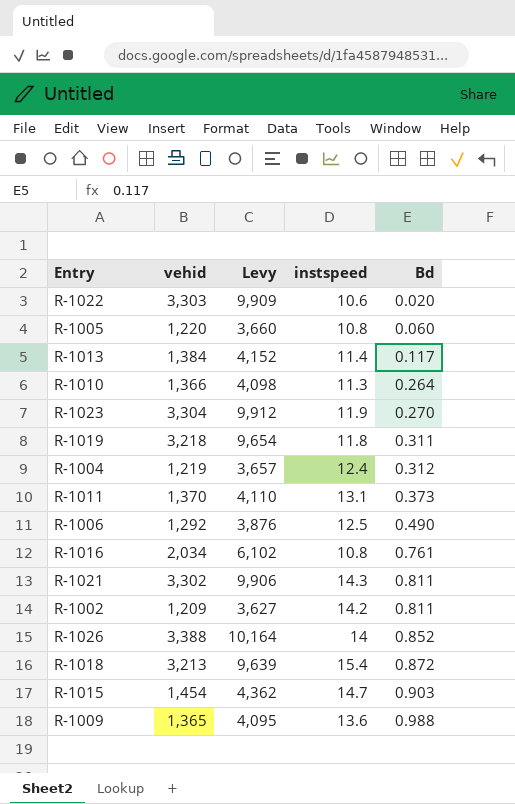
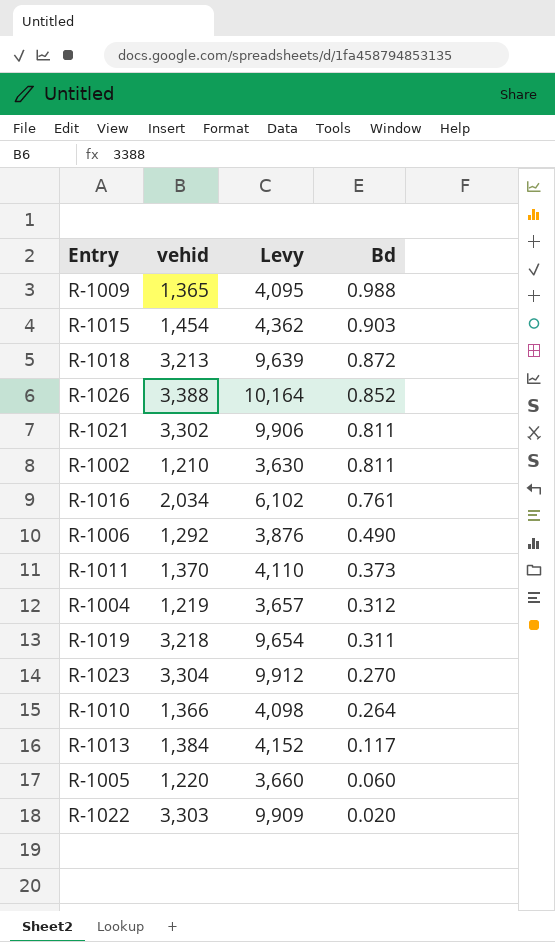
row order: Bd ascending -> Bd descending
column instspeed | position: 4 -> none
R-1002 | vehid: 1,209 -> 1,210
R-1002 | Levy: 3,627 -> 3,630

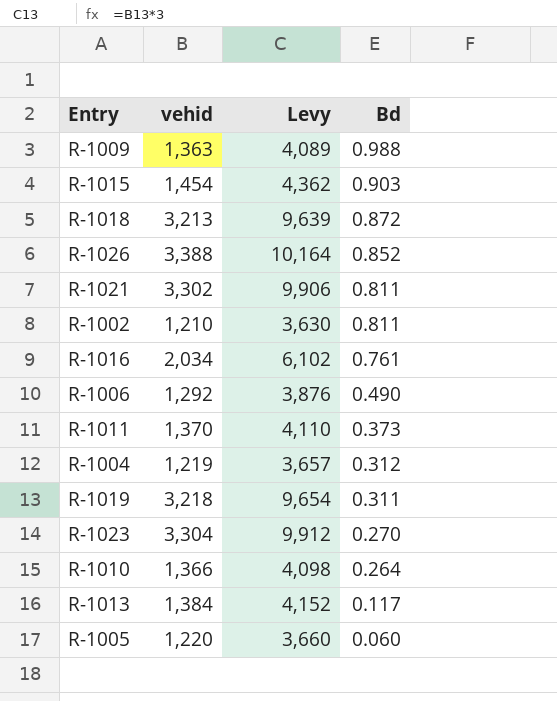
row R-1022: 3,303 | 9,909 | 0.020 -> none
R-1009 | vehid: 1,365 -> 1,363
R-1009 | Levy: 4,095 -> 4,089

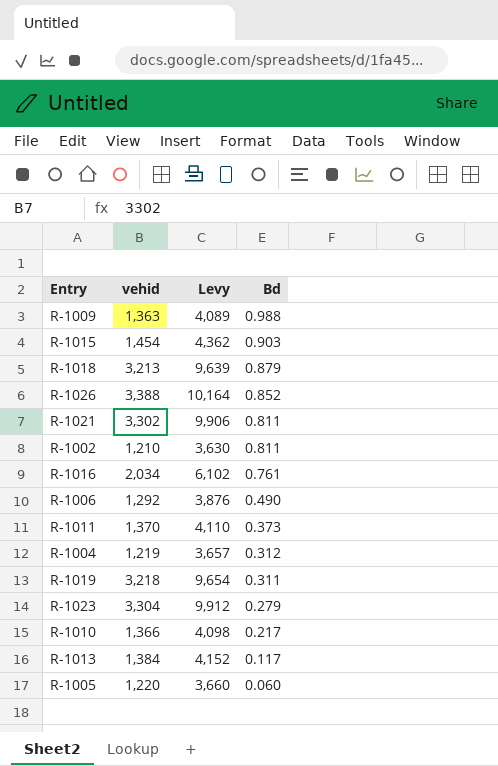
R-1018 | Bd: 0.872 -> 0.879
R-1023 | Bd: 0.270 -> 0.279
R-1010 | Bd: 0.264 -> 0.217

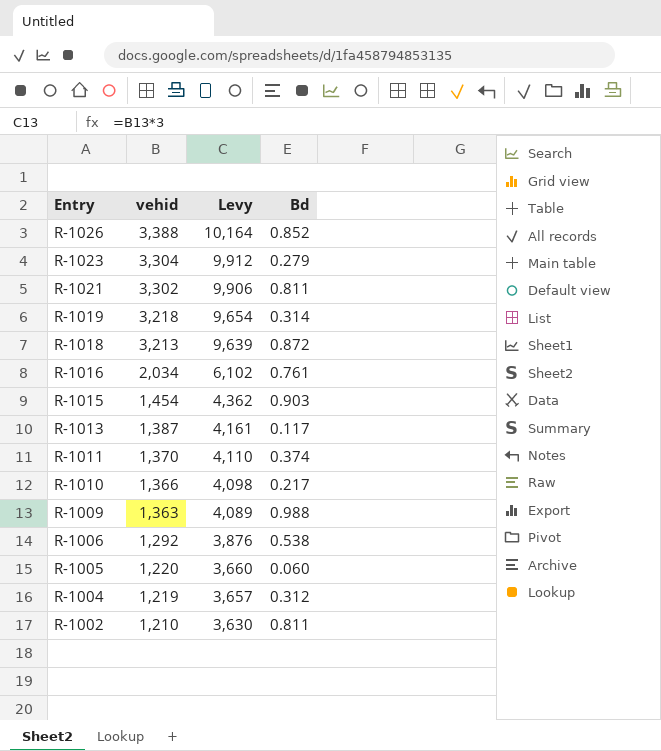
row order: Bd descending -> Entry descending
R-1019 | Bd: 0.311 -> 0.314
R-1018 | Bd: 0.879 -> 0.872
R-1013 | vehid: 1,384 -> 1,387
R-1013 | Levy: 4,152 -> 4,161
R-1011 | Bd: 0.373 -> 0.374
R-1006 | Bd: 0.490 -> 0.538

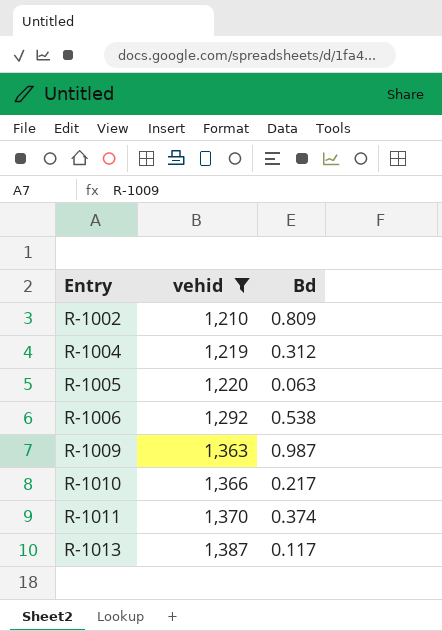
filter: none -> vehid <= 1,387
row order: Entry descending -> Entry ascending
column Levy | formula: [vehid] * 3 -> none
R-1002 | Bd: 0.811 -> 0.809
R-1005 | Bd: 0.060 -> 0.063
R-1009 | Bd: 0.988 -> 0.987

